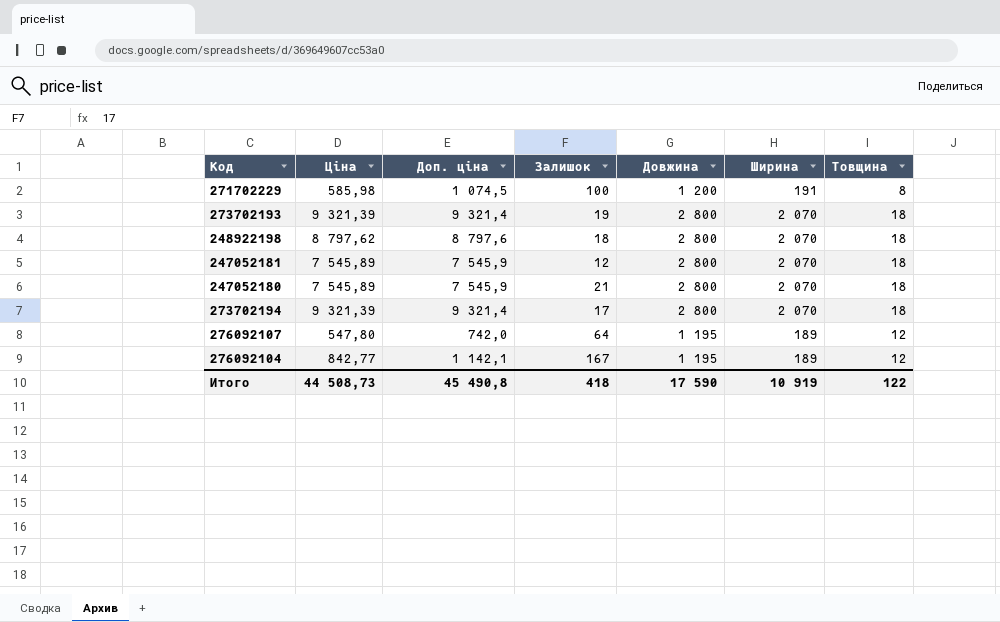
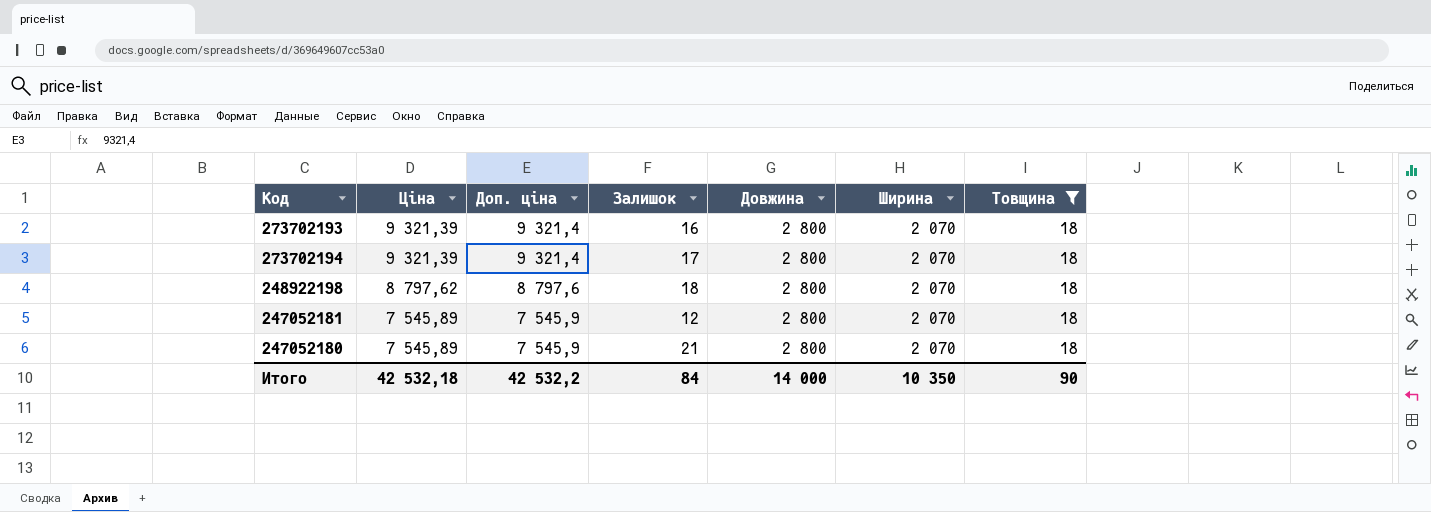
filter: none -> Товщина = 18
row order: none -> Ціна descending
273702193 | Залишок: 19 -> 16
Итого | Ціна: 44 508,73 -> 42 532,18
Итого | Доп. ціна: 45 490,8 -> 42 532,2
Итого | Залишок: 418 -> 84
Итого | Довжина: 17 590 -> 14 000
Итого | Ширина: 10 919 -> 10 350
Итого | Товщина: 122 -> 90

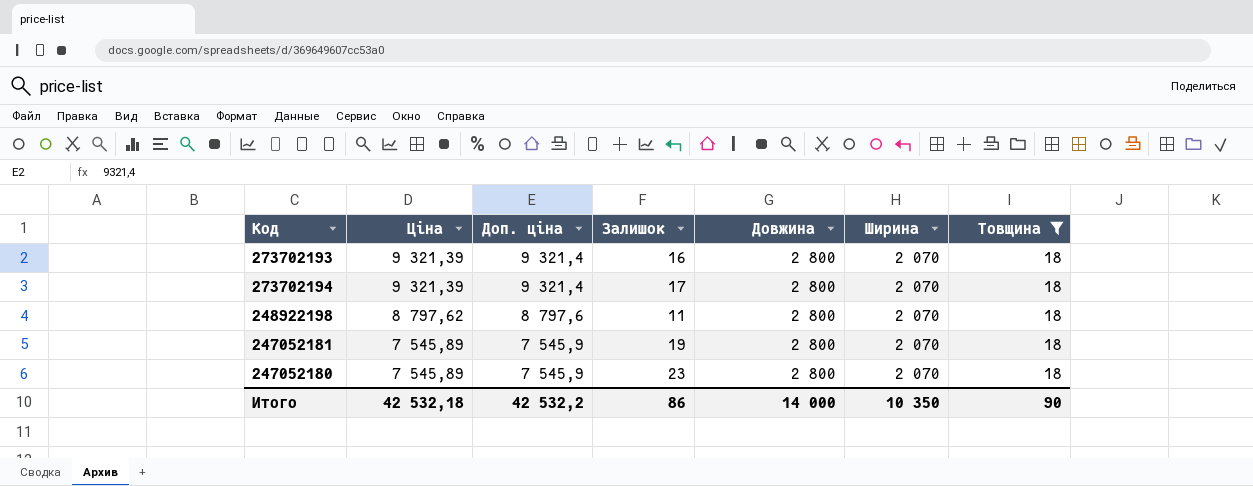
248922198 | Залишок: 18 -> 11
247052181 | Залишок: 12 -> 19
247052180 | Залишок: 21 -> 23
Итого | Залишок: 84 -> 86

